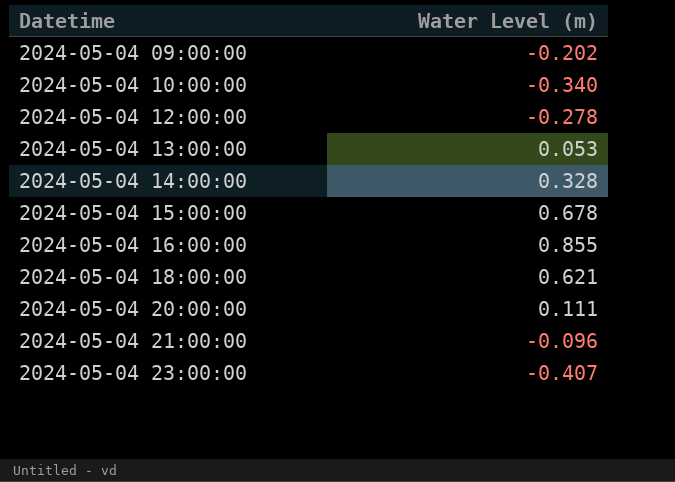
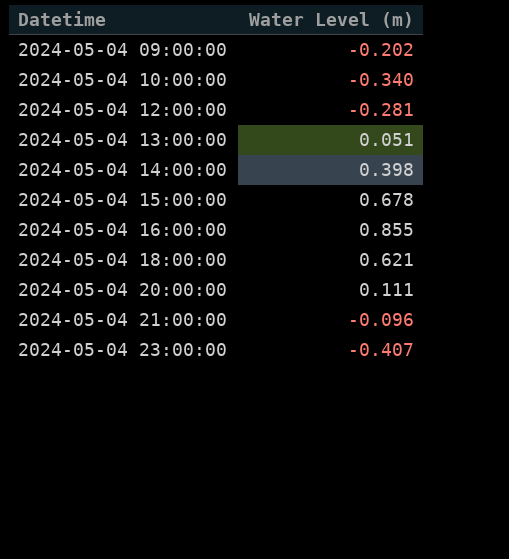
2024-05-04 12:00:00 | Water Level (m): -0.278 -> -0.281
2024-05-04 13:00:00 | Water Level (m): 0.053 -> 0.051
2024-05-04 14:00:00 | Water Level (m): 0.328 -> 0.398

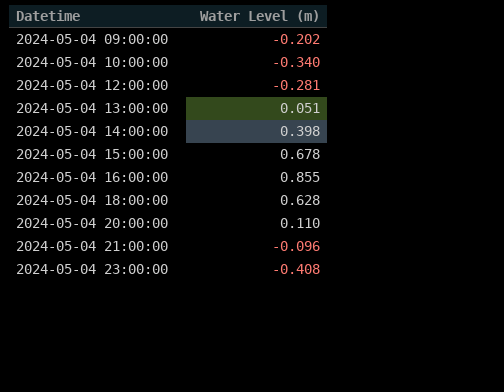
2024-05-04 18:00:00 | Water Level (m): 0.621 -> 0.628
2024-05-04 20:00:00 | Water Level (m): 0.111 -> 0.110
2024-05-04 23:00:00 | Water Level (m): -0.407 -> -0.408

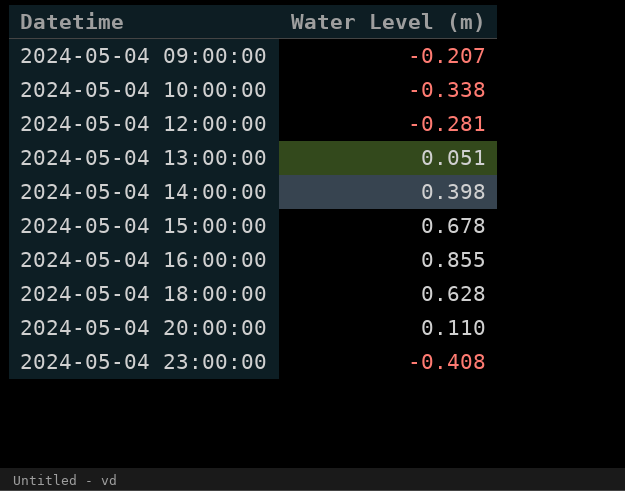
row 2024-05-04 21:00:00: -0.096 -> none
2024-05-04 09:00:00 | Water Level (m): -0.202 -> -0.207
2024-05-04 10:00:00 | Water Level (m): -0.340 -> -0.338

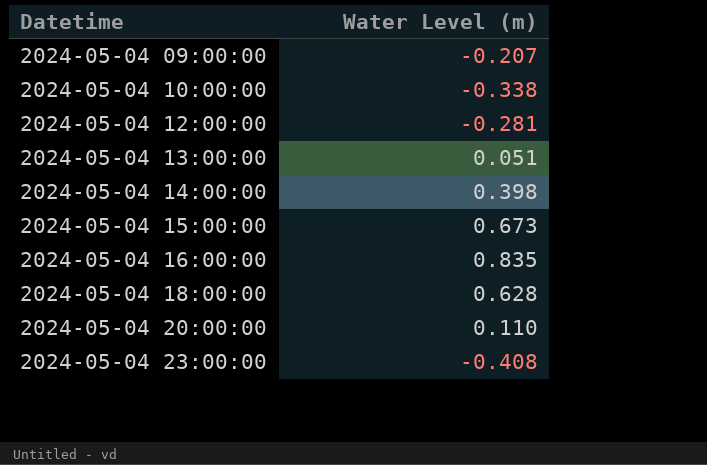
2024-05-04 15:00:00 | Water Level (m): 0.678 -> 0.673
2024-05-04 16:00:00 | Water Level (m): 0.855 -> 0.835

